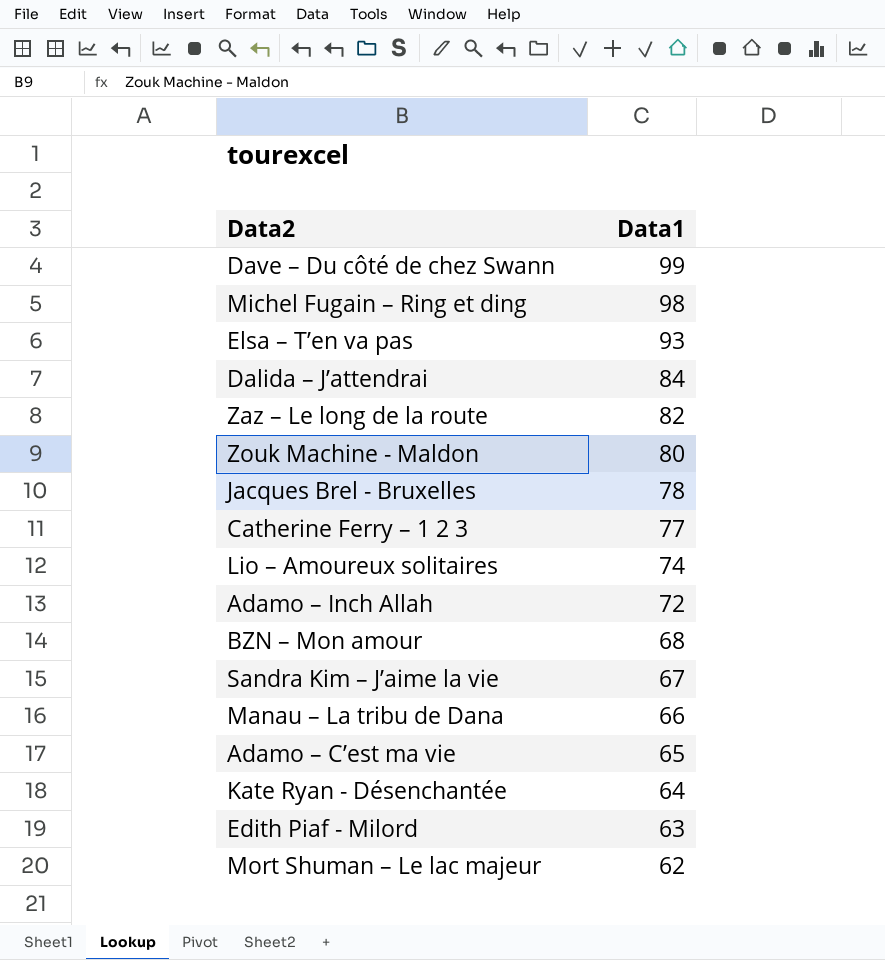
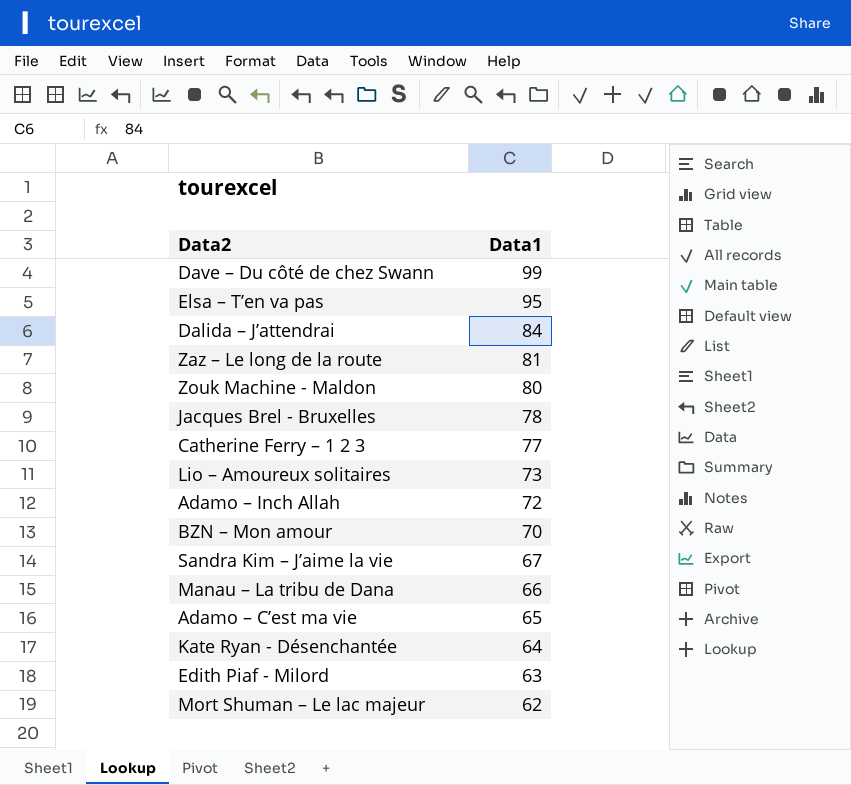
row Michel Fugain – Ring et ding: 98 -> none
Elsa – T’en va pas | Data1: 93 -> 95
Zaz – Le long de la route | Data1: 82 -> 81
Lio – Amoureux solitaires | Data1: 74 -> 73
BZN – Mon amour | Data1: 68 -> 70

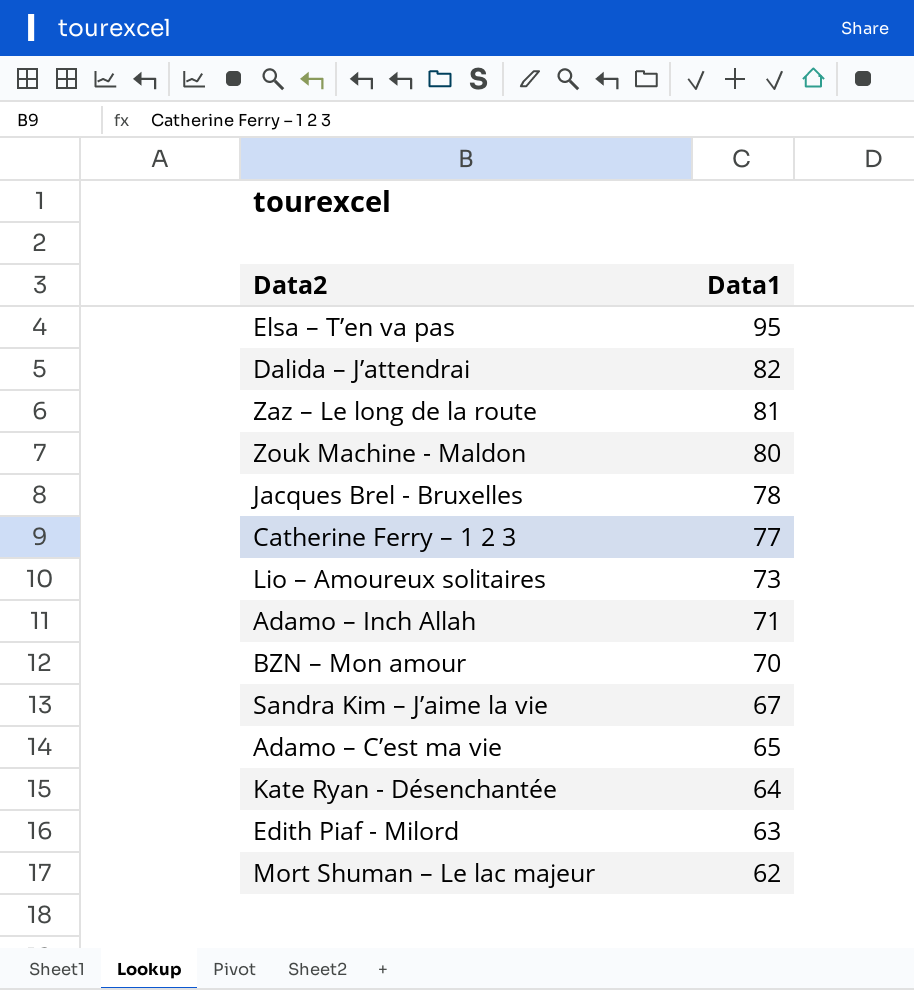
row Dave – Du côté de chez Swann: 99 -> none
row Manau – La tribu de Dana: 66 -> none
Dalida – J’attendrai | Data1: 84 -> 82
Adamo – Inch Allah | Data1: 72 -> 71

